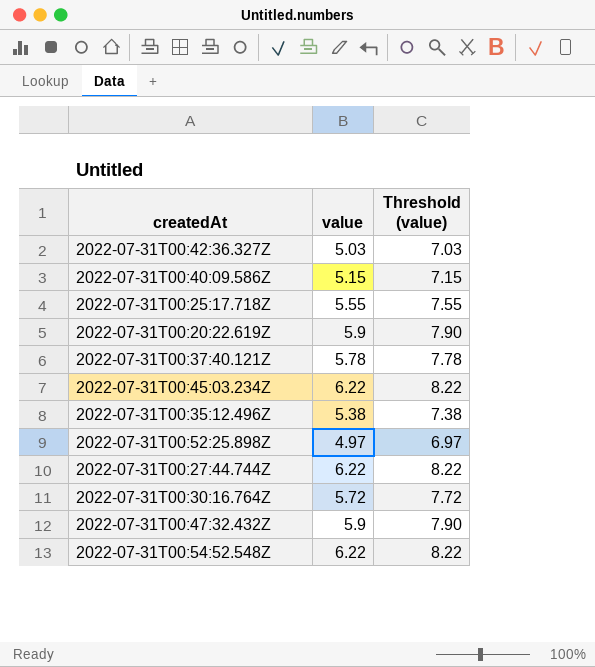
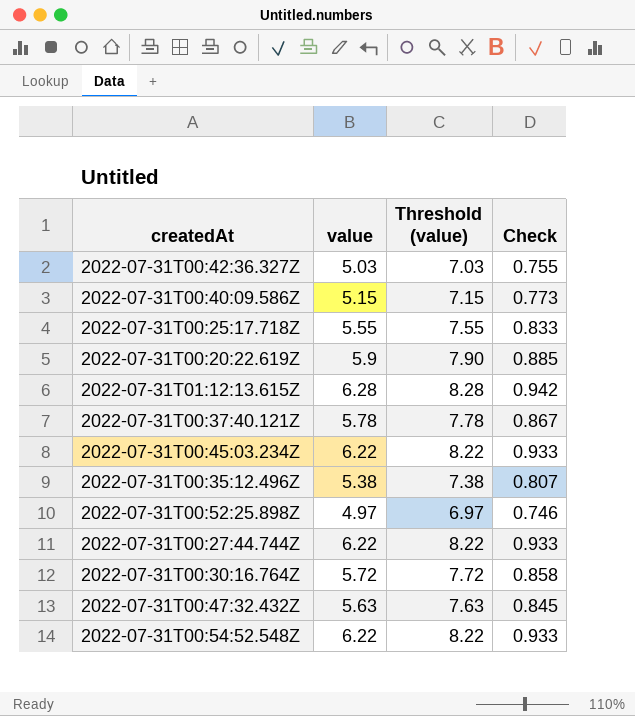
column Check | formula: none -> [value] * 0.15
row 2022-07-31T01:12:13.615Z: none -> 6.28 | 8.28 | 0.942
2022-07-31T00:47:32.432Z | value: 5.9 -> 5.63
2022-07-31T00:47:32.432Z | Threshold (value): 7.90 -> 7.63

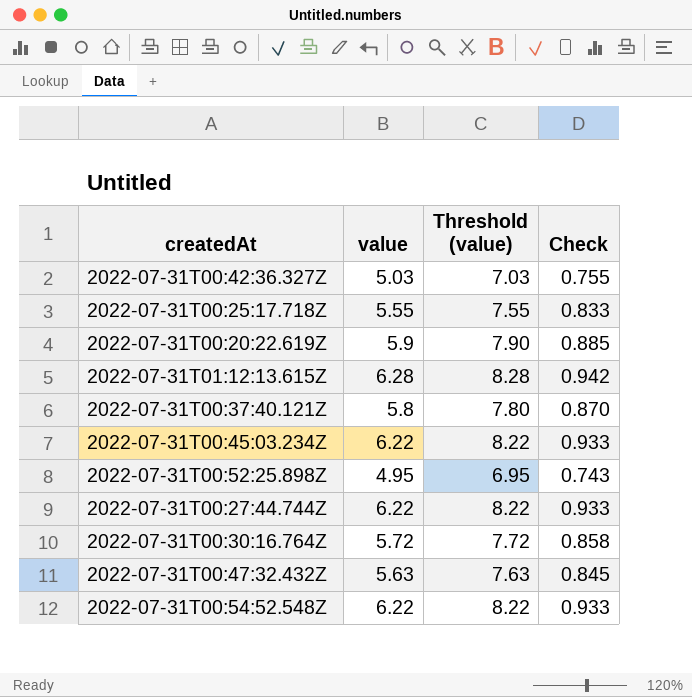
row 2022-07-31T00:40:09.586Z: 5.15 | 7.15 | 0.773 -> none
row 2022-07-31T00:35:12.496Z: 5.38 | 7.38 | 0.807 -> none
2022-07-31T00:37:40.121Z | value: 5.78 -> 5.8
2022-07-31T00:37:40.121Z | Threshold (value): 7.78 -> 7.80
2022-07-31T00:37:40.121Z | Check: 0.867 -> 0.870
2022-07-31T00:52:25.898Z | value: 4.97 -> 4.95
2022-07-31T00:52:25.898Z | Threshold (value): 6.97 -> 6.95
2022-07-31T00:52:25.898Z | Check: 0.746 -> 0.743

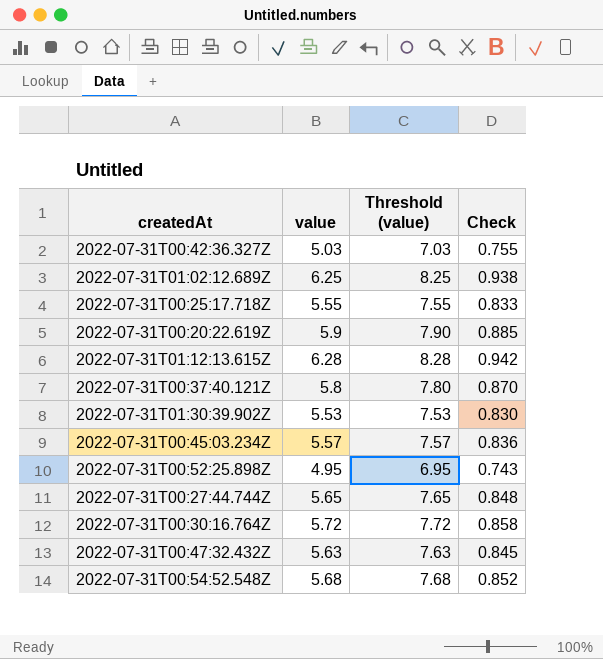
row 2022-07-31T01:02:12.689Z: none -> 6.25 | 8.25 | 0.938
row 2022-07-31T01:30:39.902Z: none -> 5.53 | 7.53 | 0.830
2022-07-31T00:45:03.234Z | value: 6.22 -> 5.57
2022-07-31T00:45:03.234Z | Threshold (value): 8.22 -> 7.57
2022-07-31T00:45:03.234Z | Check: 0.933 -> 0.836
2022-07-31T00:27:44.744Z | value: 6.22 -> 5.65
2022-07-31T00:27:44.744Z | Threshold (value): 8.22 -> 7.65
2022-07-31T00:27:44.744Z | Check: 0.933 -> 0.848
2022-07-31T00:54:52.548Z | value: 6.22 -> 5.68
2022-07-31T00:54:52.548Z | Threshold (value): 8.22 -> 7.68
2022-07-31T00:54:52.548Z | Check: 0.933 -> 0.852

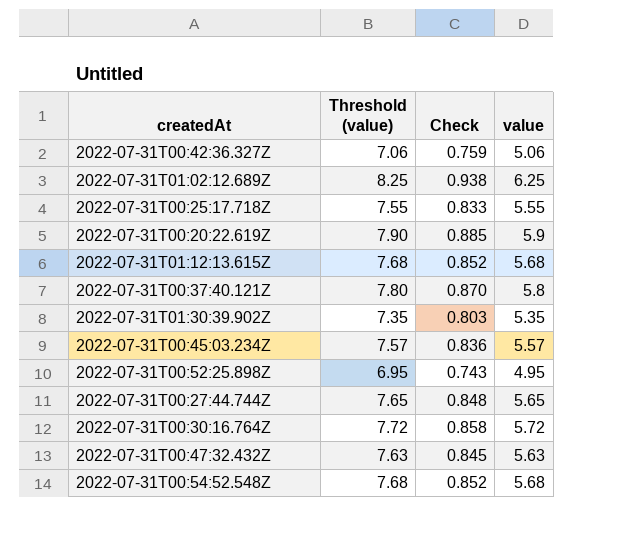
column value | position: 2 -> 4
2022-07-31T00:42:36.327Z | Threshold (value): 7.03 -> 7.06
2022-07-31T00:42:36.327Z | Check: 0.755 -> 0.759
2022-07-31T00:42:36.327Z | value: 5.03 -> 5.06
2022-07-31T01:12:13.615Z | Threshold (value): 8.28 -> 7.68
2022-07-31T01:12:13.615Z | Check: 0.942 -> 0.852
2022-07-31T01:12:13.615Z | value: 6.28 -> 5.68
2022-07-31T01:30:39.902Z | Threshold (value): 7.53 -> 7.35
2022-07-31T01:30:39.902Z | Check: 0.830 -> 0.803
2022-07-31T01:30:39.902Z | value: 5.53 -> 5.35

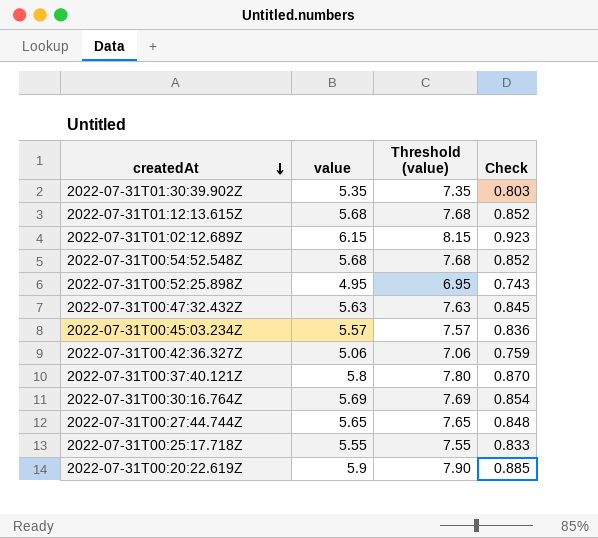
row order: none -> createdAt descending
column value | position: 4 -> 2
2022-07-31T01:02:12.689Z | value: 6.25 -> 6.15
2022-07-31T01:02:12.689Z | Threshold (value): 8.25 -> 8.15
2022-07-31T01:02:12.689Z | Check: 0.938 -> 0.923
2022-07-31T00:30:16.764Z | value: 5.72 -> 5.69
2022-07-31T00:30:16.764Z | Threshold (value): 7.72 -> 7.69
2022-07-31T00:30:16.764Z | Check: 0.858 -> 0.854

